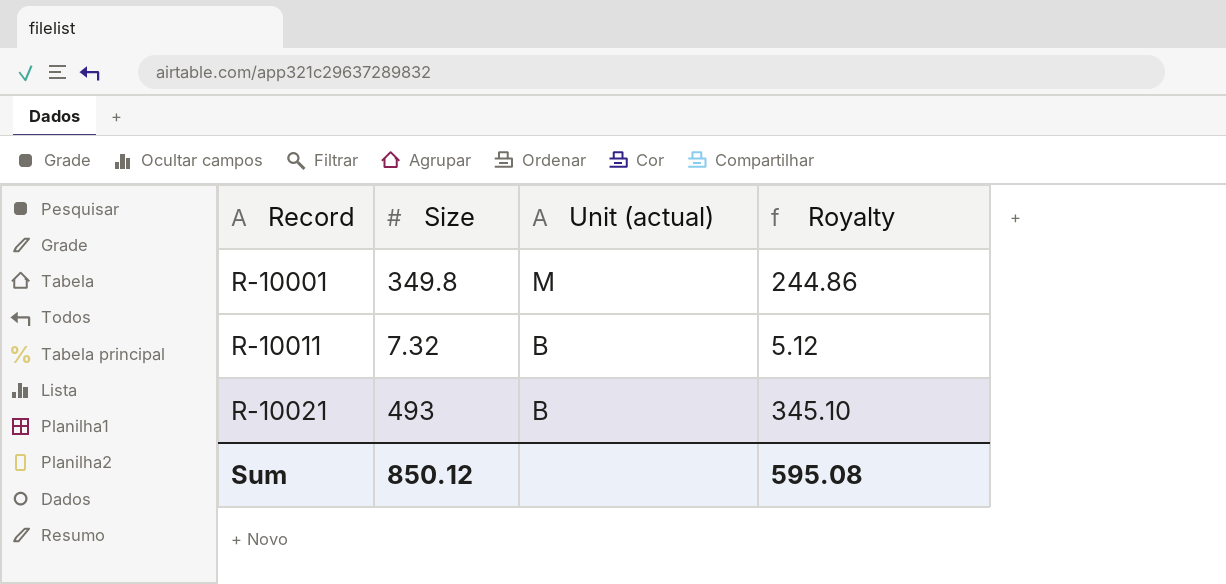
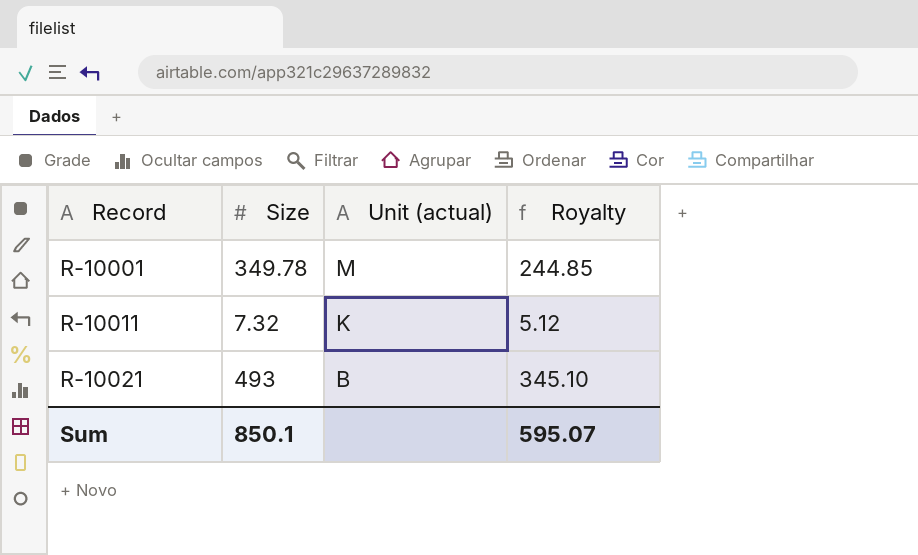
R-10001 | Size: 349.8 -> 349.78
R-10001 | Royalty: 244.86 -> 244.85
R-10011 | Unit (actual): B -> K
Sum | Size: 850.12 -> 850.1
Sum | Royalty: 595.08 -> 595.07

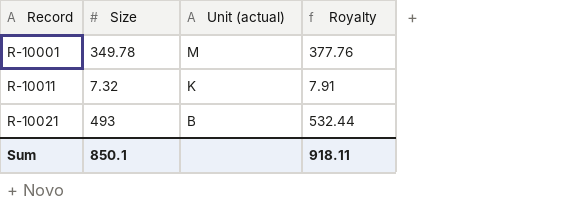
column Royalty | formula: [Size] * 0.7 -> [Size] * 1.08
Sum | Royalty: 595.07 -> 918.11

